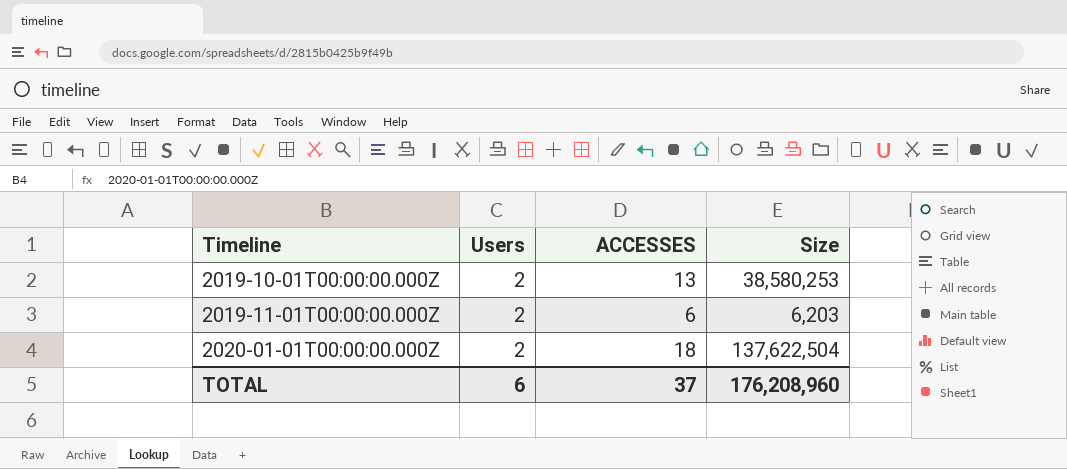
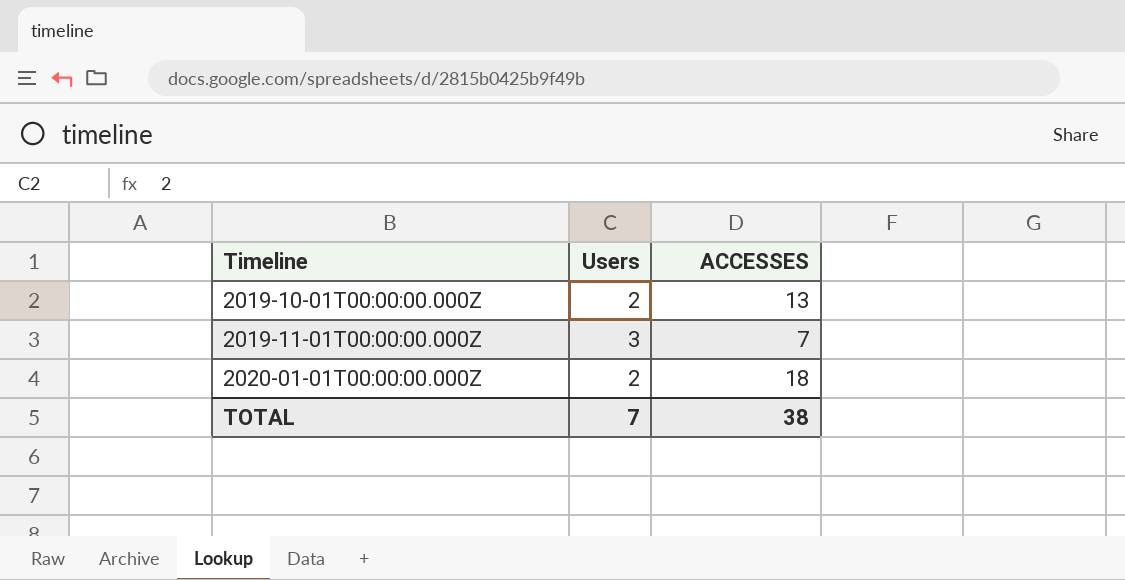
column Size | position: 4 -> none
2019-11-01T00:00:00.000Z | Users: 2 -> 3
2019-11-01T00:00:00.000Z | ACCESSES: 6 -> 7
TOTAL | Users: 6 -> 7
TOTAL | ACCESSES: 37 -> 38

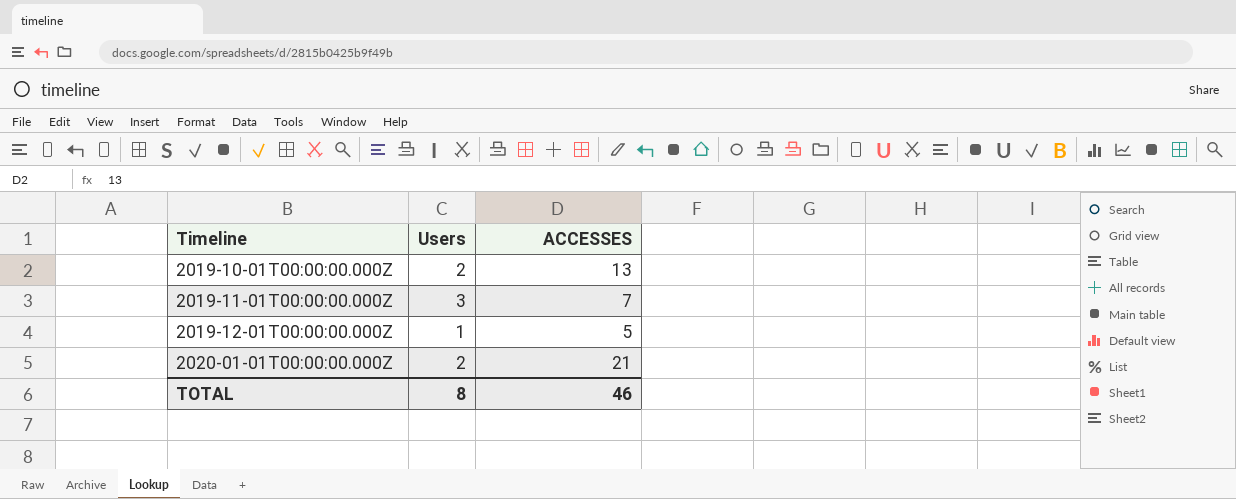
row 2019-12-01T00:00:00.000Z: none -> 1 | 5
2020-01-01T00:00:00.000Z | ACCESSES: 18 -> 21
TOTAL | Users: 7 -> 8
TOTAL | ACCESSES: 38 -> 46

